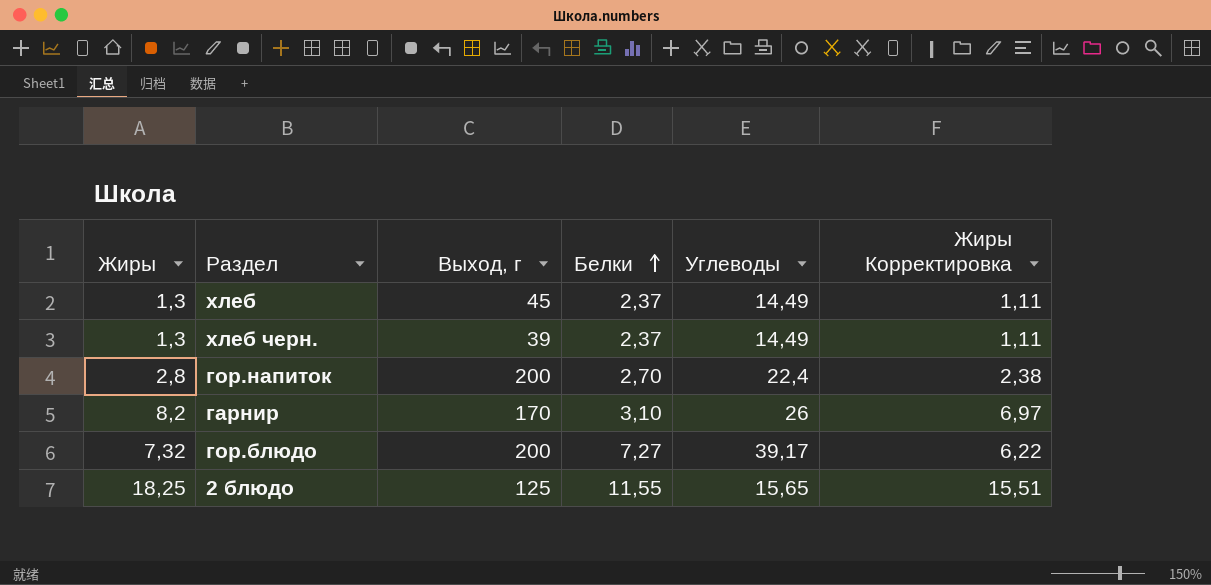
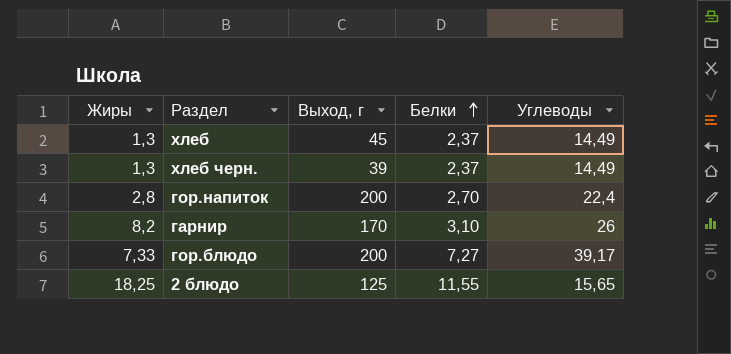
column Жиры Корректировка | formula: [Жиры] * 0,85 -> none
гор.блюдо | Жиры: 7,32 -> 7,33

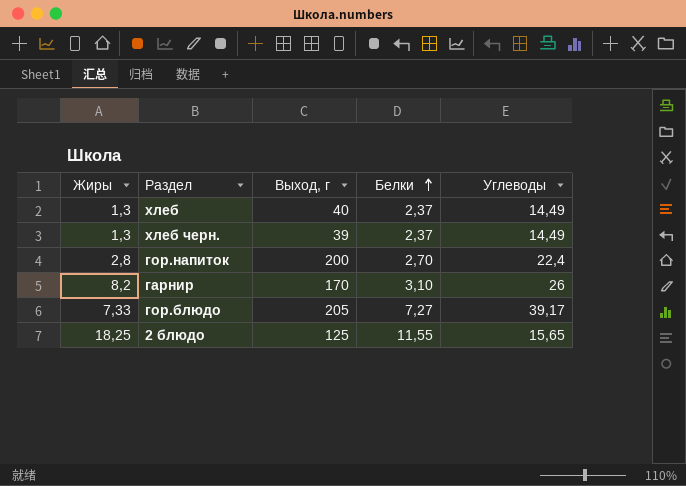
хлеб | Выход, г: 45 -> 40
гор.блюдо | Выход, г: 200 -> 205

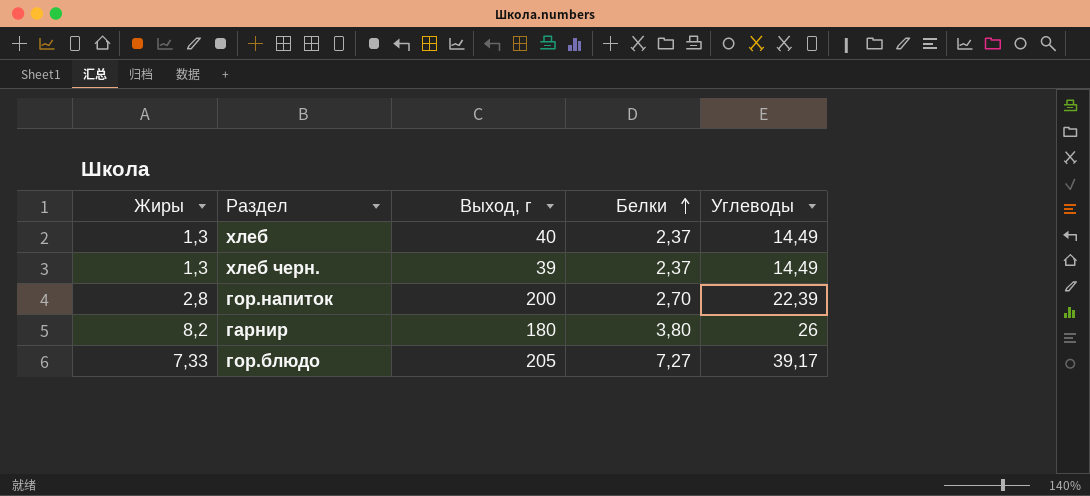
row 2 блюдо: 18,25 | 125 | 11,55 | 15,65 -> none
гор.напиток | Углеводы: 22,4 -> 22,39
гарнир | Выход, г: 170 -> 180
гарнир | Белки: 3,10 -> 3,80

